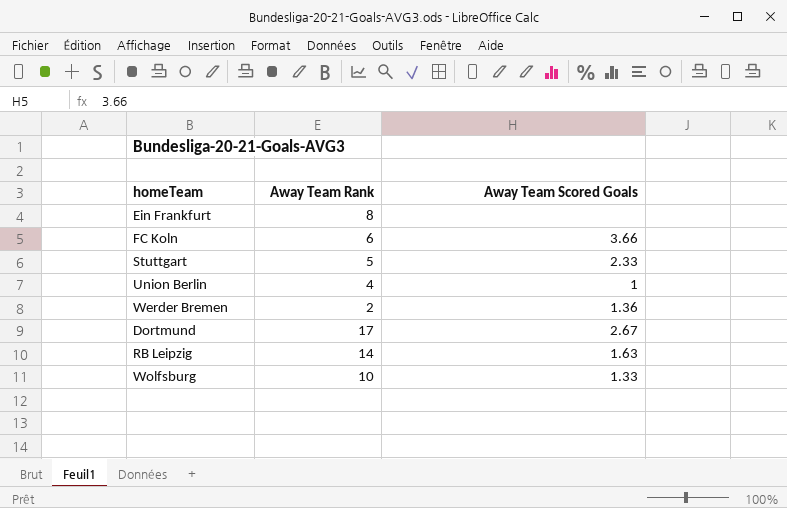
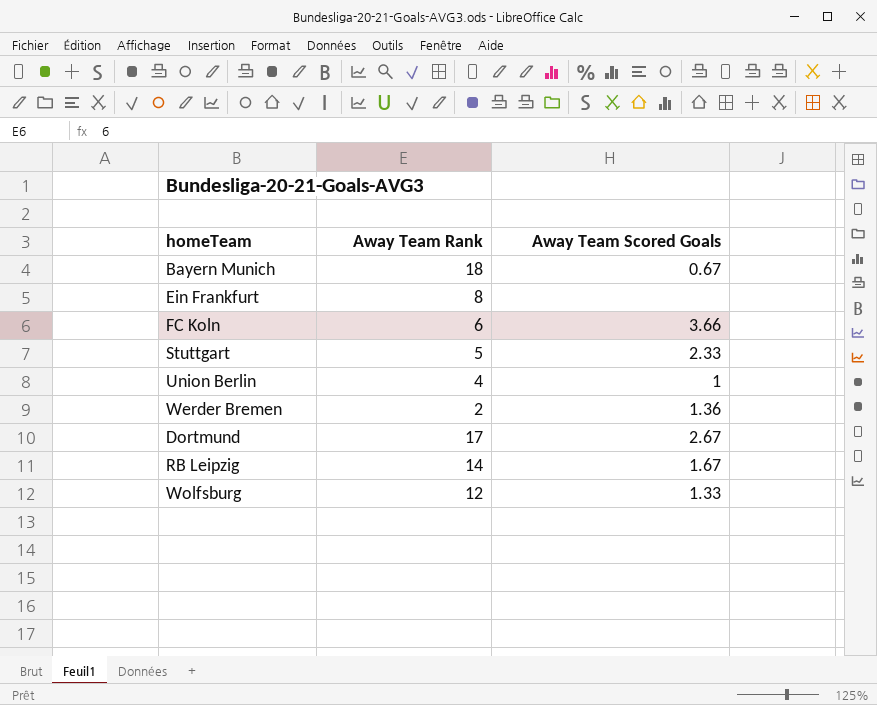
row Bayern Munich: none -> 18 | 0.67
RB Leipzig | Away Team Scored Goals: 1.63 -> 1.67
Wolfsburg | Away Team Rank: 10 -> 12

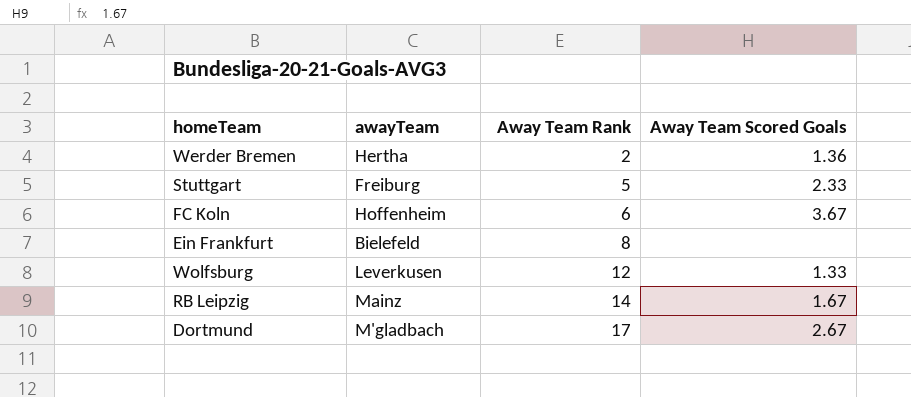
row order: none -> Away Team Rank ascending
column awayTeam | position: none -> 2
row Bayern Munich: 18 | 0.67 -> none
row Union Berlin: 4 | 1 -> none
FC Koln | Away Team Scored Goals: 3.66 -> 3.67

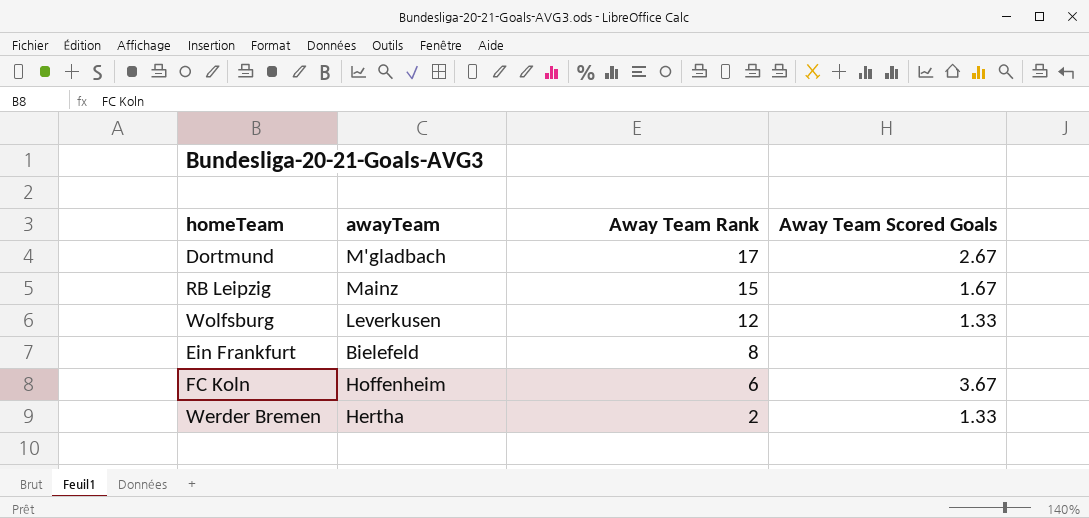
row order: Away Team Rank ascending -> Away Team Rank descending
row Stuttgart: Freiburg | 5 | 2.33 -> none
RB Leipzig | Away Team Rank: 14 -> 15
Werder Bremen | Away Team Scored Goals: 1.36 -> 1.33

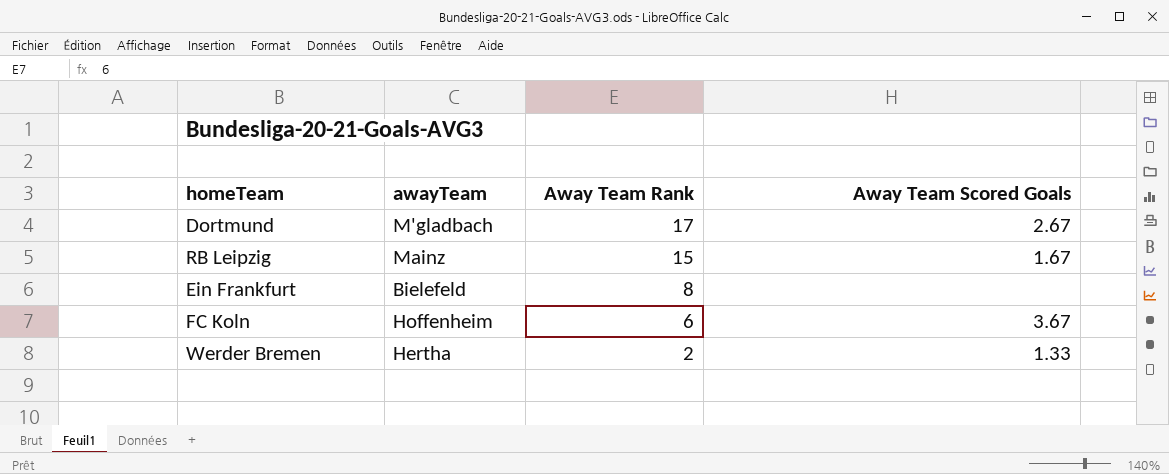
row Wolfsburg: Leverkusen | 12 | 1.33 -> none

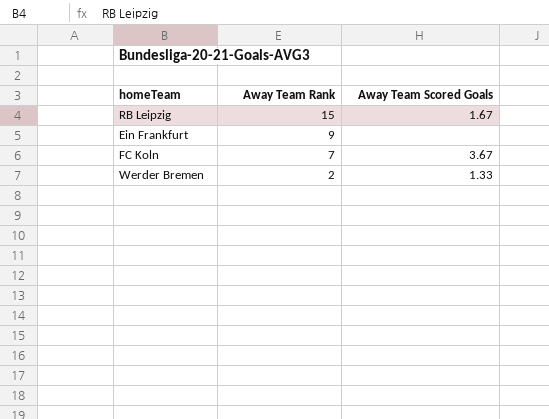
column awayTeam | position: 2 -> none
row Dortmund: M'gladbach | 17 | 2.67 -> none
Ein Frankfurt | Away Team Rank: 8 -> 9
FC Koln | Away Team Rank: 6 -> 7

